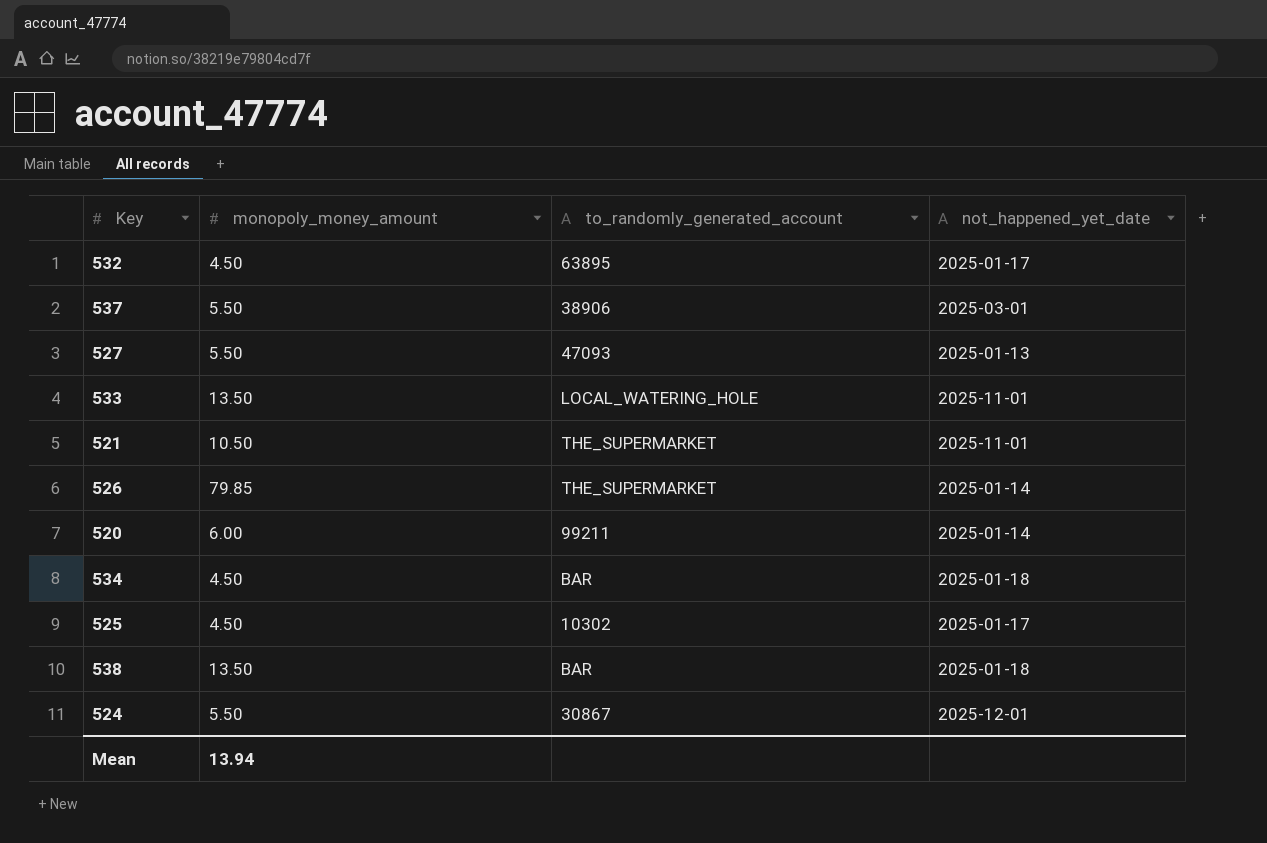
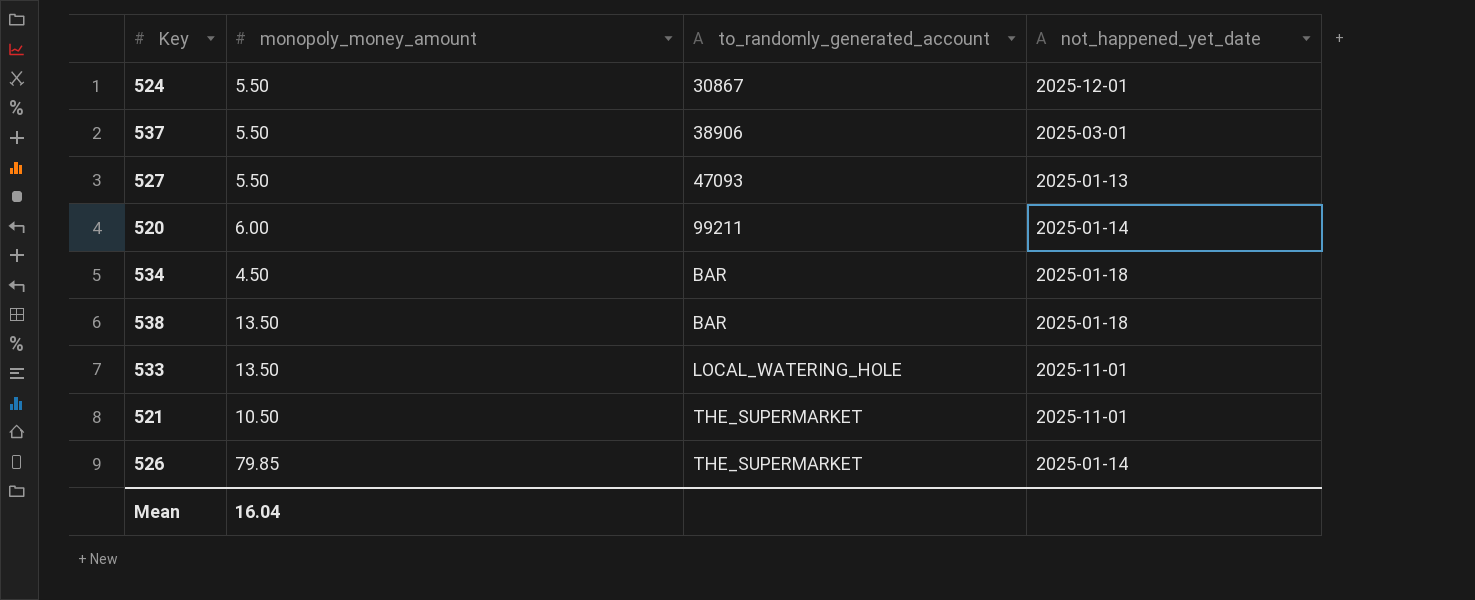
row order: none -> to_randomly_generated_account ascending
row 532: 4.50 | 63895 | 2025-01-17 -> none
row 525: 4.50 | 10302 | 2025-01-17 -> none
Mean | monopoly_money_amount: 13.94 -> 16.04

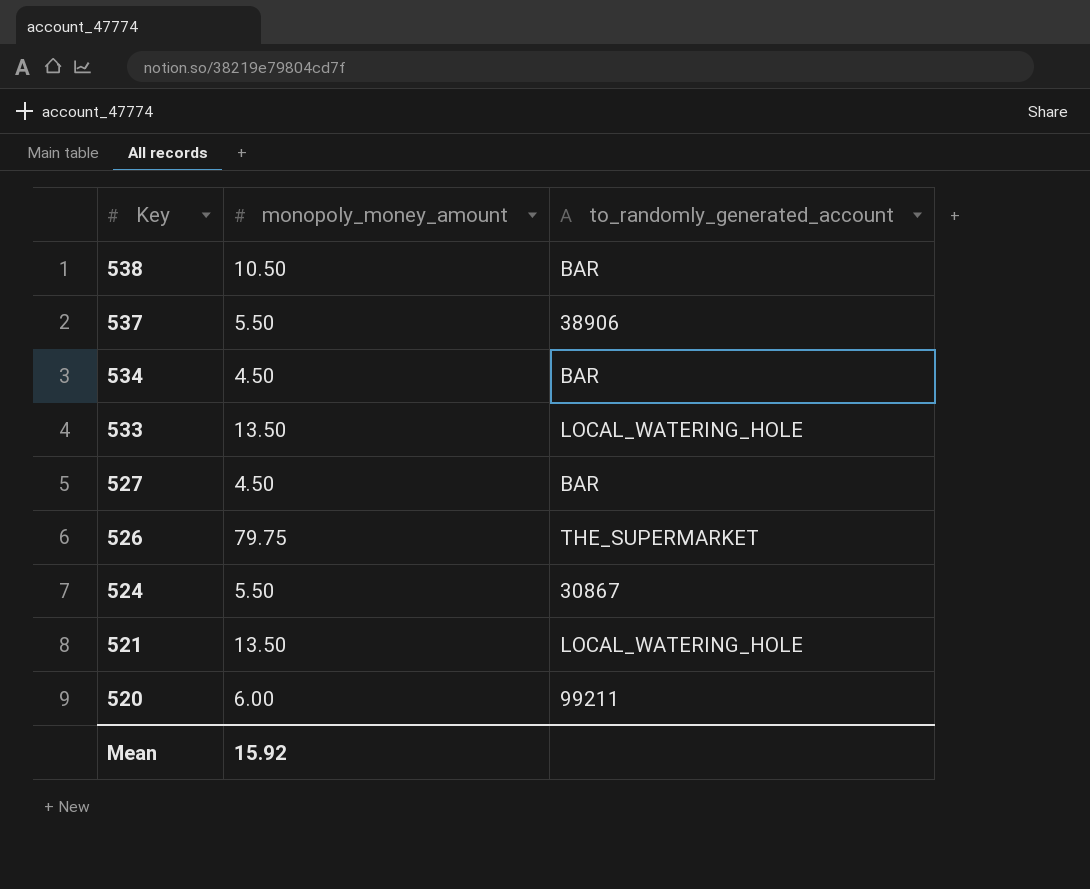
row order: to_randomly_generated_account ascending -> Key descending
column not_happened_yet_date | position: 4 -> none
538 | monopoly_money_amount: 13.50 -> 10.50
527 | monopoly_money_amount: 5.50 -> 4.50
527 | to_randomly_generated_account: 47093 -> BAR
526 | monopoly_money_amount: 79.85 -> 79.75
521 | monopoly_money_amount: 10.50 -> 13.50
521 | to_randomly_generated_account: THE_SUPERMARKET -> LOCAL_WATERING_HOLE
Mean | monopoly_money_amount: 16.04 -> 15.92

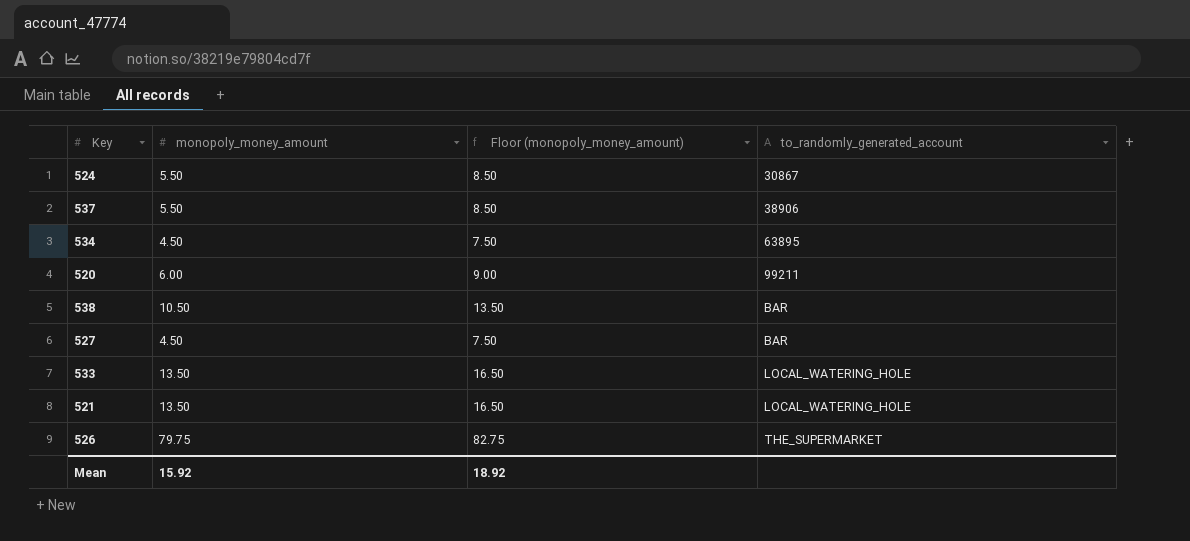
row order: Key descending -> to_randomly_generated_account ascending
column Floor (monopoly_money_amount) | formula: none -> [monopoly_money_amount] + 3
534 | to_randomly_generated_account: BAR -> 63895

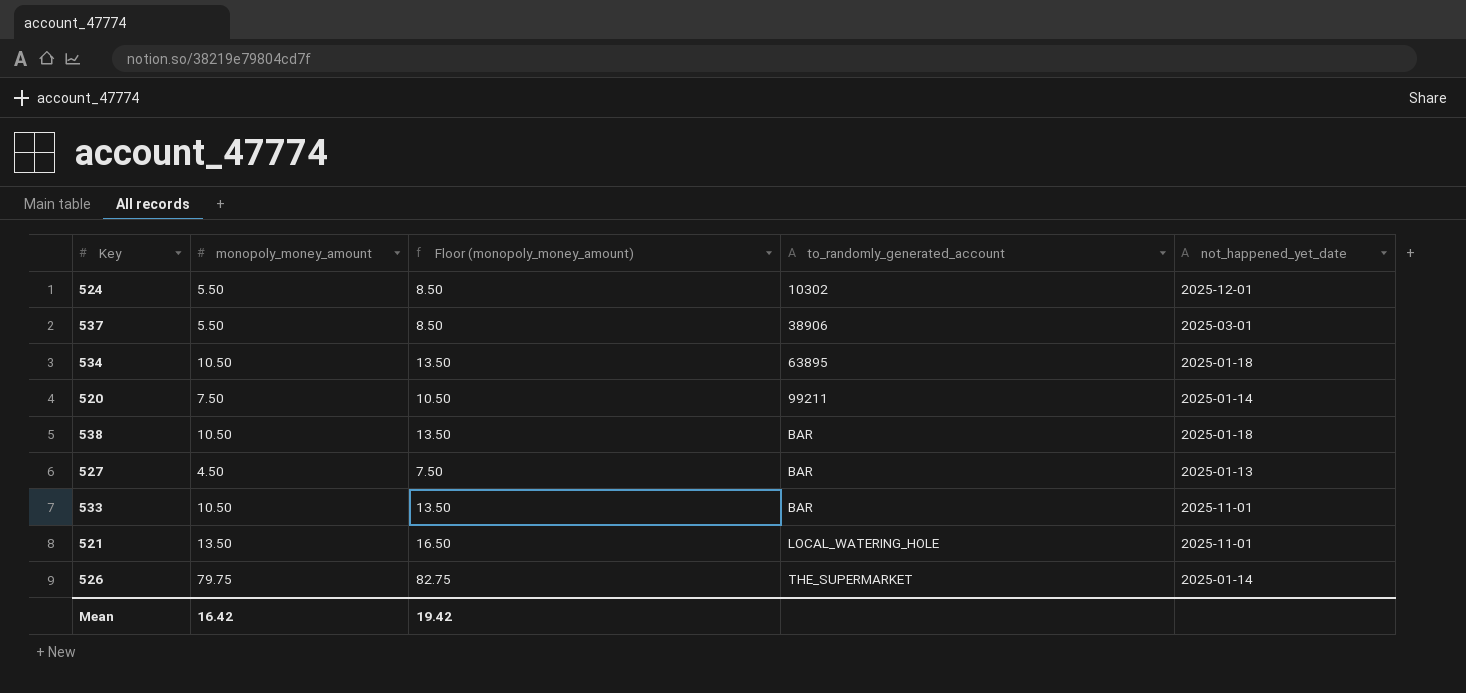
column not_happened_yet_date | position: none -> 5
524 | to_randomly_generated_account: 30867 -> 10302
534 | monopoly_money_amount: 4.50 -> 10.50
534 | Floor (monopoly_money_amount): 7.50 -> 13.50
520 | monopoly_money_amount: 6.00 -> 7.50
520 | Floor (monopoly_money_amount): 9.00 -> 10.50
533 | monopoly_money_amount: 13.50 -> 10.50
533 | Floor (monopoly_money_amount): 16.50 -> 13.50
533 | to_randomly_generated_account: LOCAL_WATERING_HOLE -> BAR
Mean | monopoly_money_amount: 15.92 -> 16.42
Mean | Floor (monopoly_money_amount): 18.92 -> 19.42

